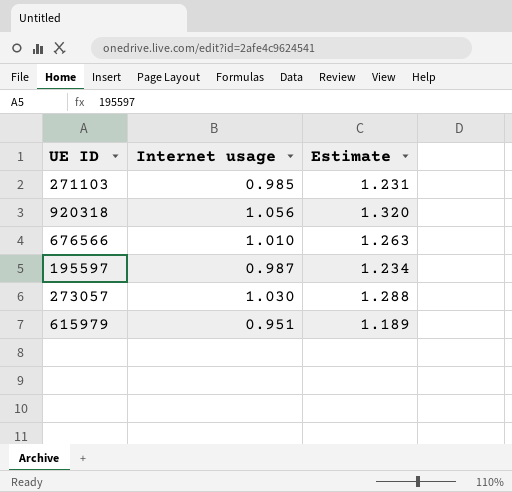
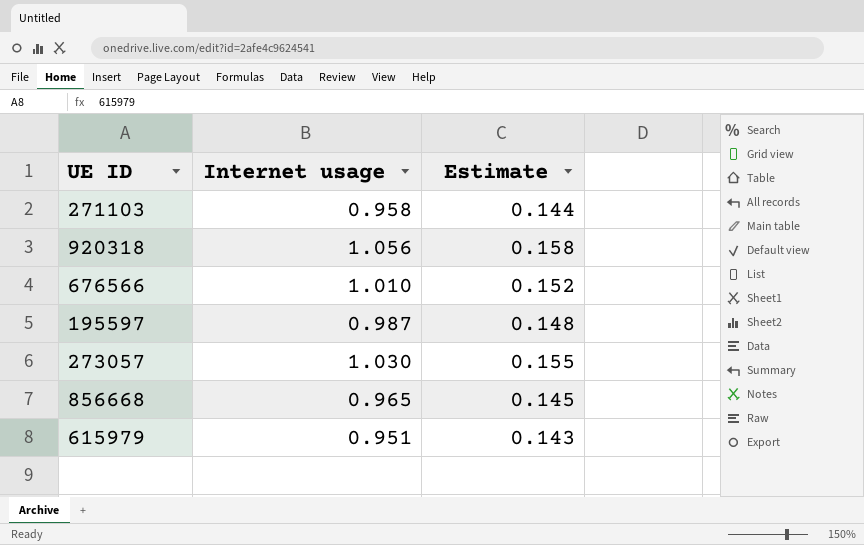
column Estimate | formula: [Internet usage] * 1.25 -> [Internet usage] * 0.15
271103 | Internet usage: 0.985 -> 0.958
row 856668: none -> 0.965 | 0.145

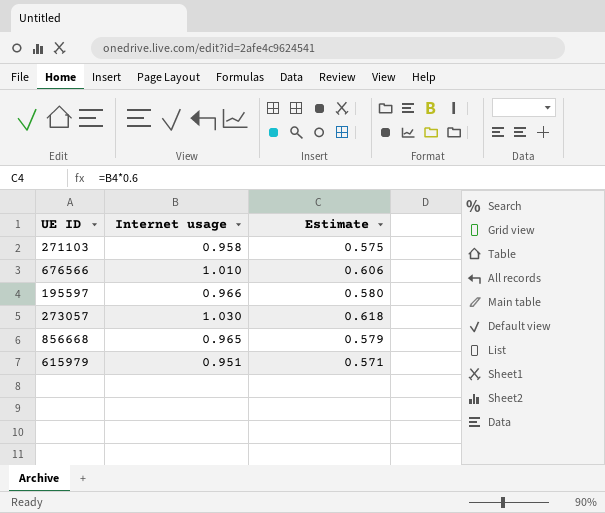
column Estimate | formula: [Internet usage] * 0.15 -> [Internet usage] * 0.6
row 920318: 1.056 | 0.158 -> none
195597 | Internet usage: 0.987 -> 0.966

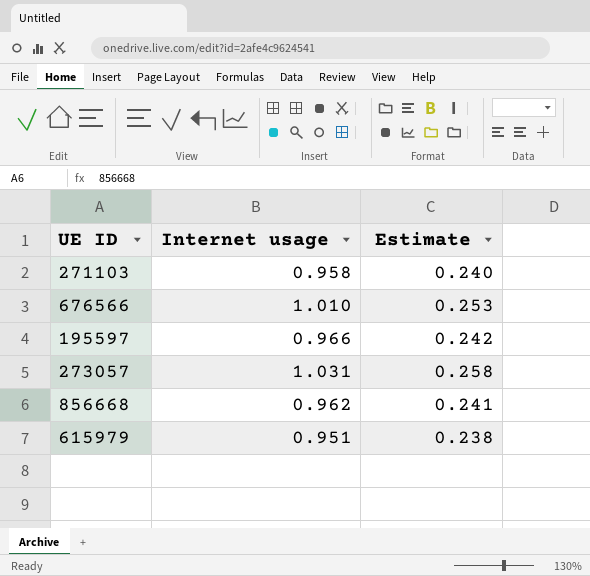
column Estimate | formula: [Internet usage] * 0.6 -> [Internet usage] * 0.25
273057 | Internet usage: 1.030 -> 1.031
856668 | Internet usage: 0.965 -> 0.962

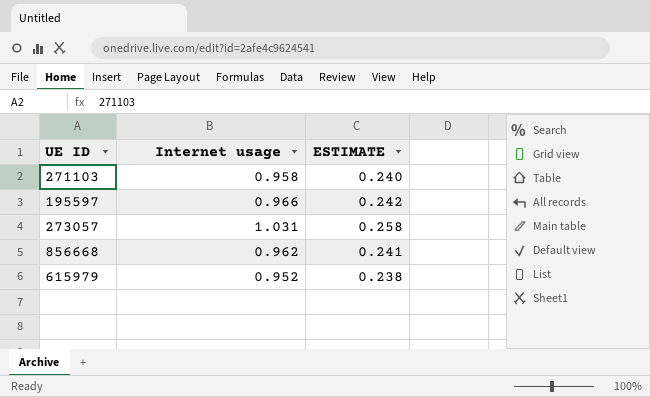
column name: Estimate -> ESTIMATE
row 676566: 1.010 | 0.253 -> none
615979 | Internet usage: 0.951 -> 0.952

